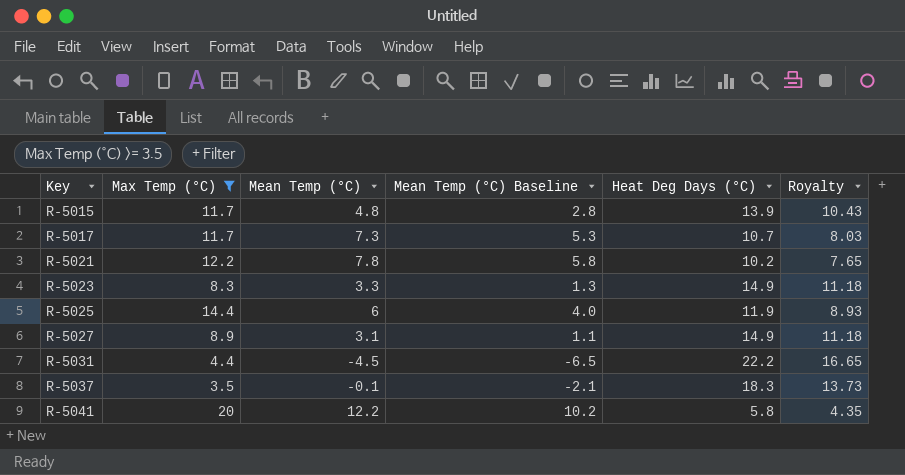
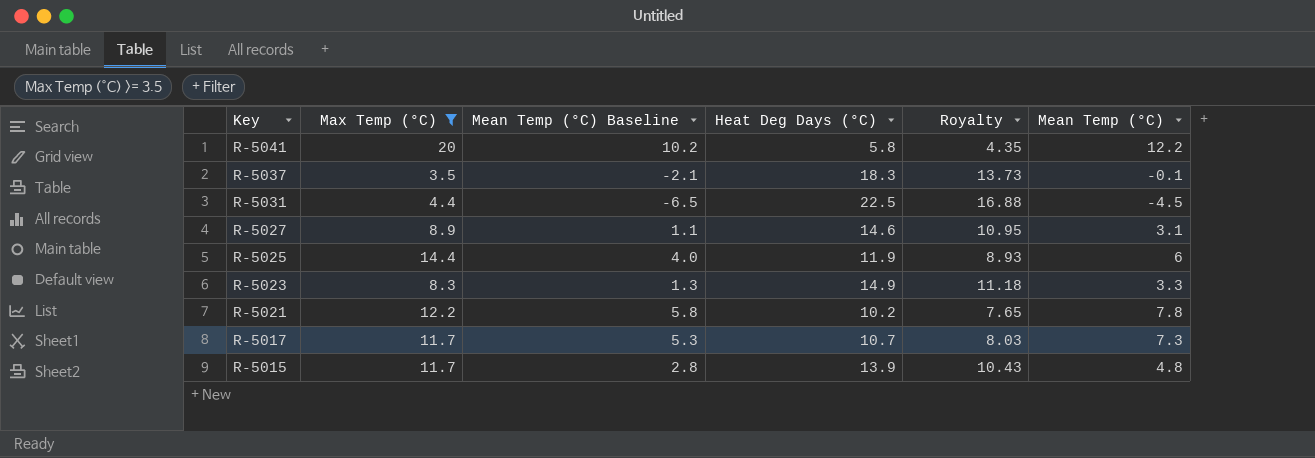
row order: Key ascending -> Key descending
column Mean Temp (°C) | position: 3 -> 6
R-5031 | Heat Deg Days (°C): 22.2 -> 22.5
R-5031 | Royalty: 16.65 -> 16.88
R-5027 | Heat Deg Days (°C): 14.9 -> 14.6
R-5027 | Royalty: 11.18 -> 10.95

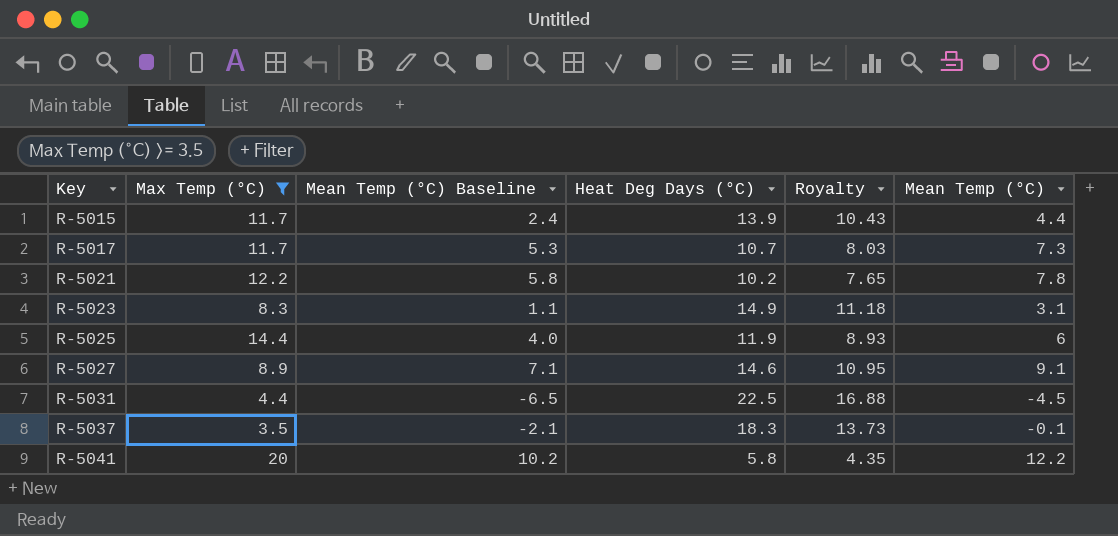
row order: Key descending -> Key ascending
R-5015 | Mean Temp (°C) Baseline: 2.8 -> 2.4
R-5015 | Mean Temp (°C): 4.8 -> 4.4
R-5023 | Mean Temp (°C) Baseline: 1.3 -> 1.1
R-5023 | Mean Temp (°C): 3.3 -> 3.1
R-5027 | Mean Temp (°C) Baseline: 1.1 -> 7.1
R-5027 | Mean Temp (°C): 3.1 -> 9.1

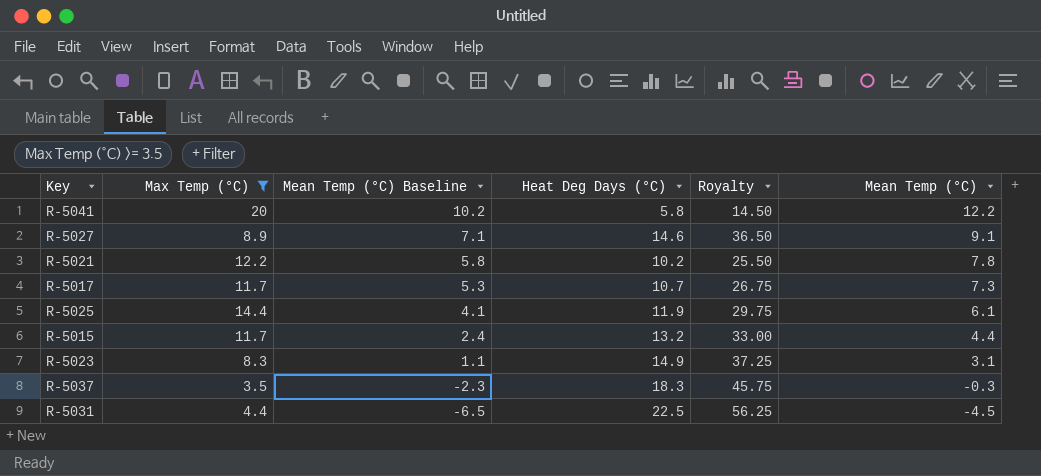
row order: Key ascending -> Mean Temp (°C) Baseline descending
column Royalty | formula: [Heat Deg Days (°C)] * 0.75 -> [Heat Deg Days (°C)] * 2.5
R-5025 | Mean Temp (°C) Baseline: 4.0 -> 4.1
R-5025 | Mean Temp (°C): 6 -> 6.1
R-5015 | Heat Deg Days (°C): 13.9 -> 13.2
R-5037 | Mean Temp (°C) Baseline: -2.1 -> -2.3
R-5037 | Mean Temp (°C): -0.1 -> -0.3

